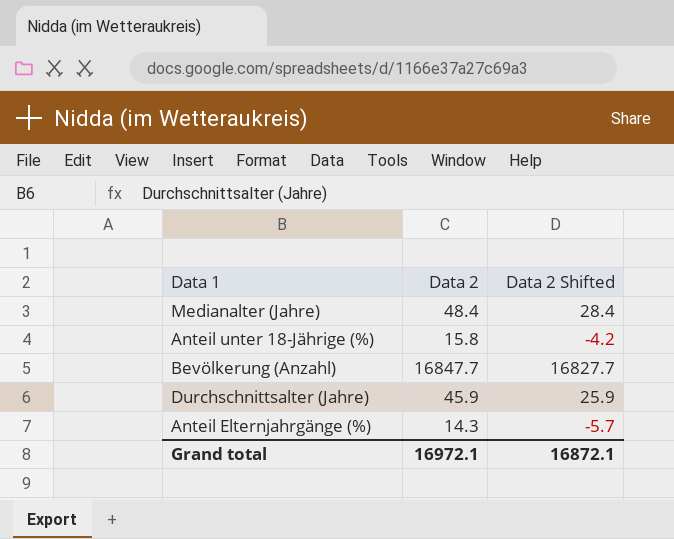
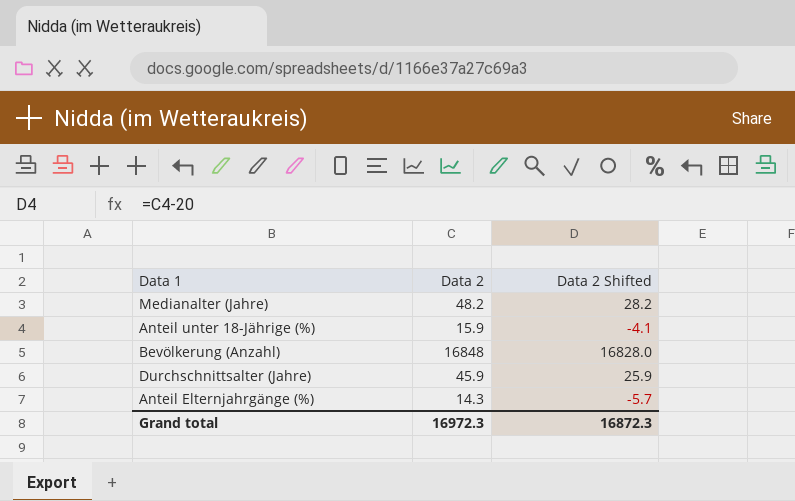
Medianalter (Jahre) | Data 2: 48.4 -> 48.2
Medianalter (Jahre) | Data 2 Shifted: 28.4 -> 28.2
Anteil unter 18-Jährige (%) | Data 2: 15.8 -> 15.9
Anteil unter 18-Jährige (%) | Data 2 Shifted: -4.2 -> -4.1
Bevölkerung (Anzahl) | Data 2: 16847.7 -> 16848
Bevölkerung (Anzahl) | Data 2 Shifted: 16827.7 -> 16828.0
Grand total | Data 2: 16972.1 -> 16972.3
Grand total | Data 2 Shifted: 16872.1 -> 16872.3

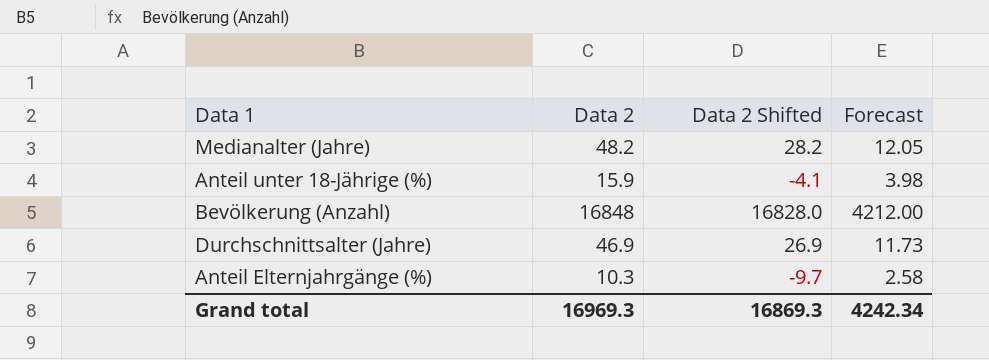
column Forecast | formula: none -> [Data 2] * 0.25
Durchschnittsalter (Jahre) | Data 2: 45.9 -> 46.9
Durchschnittsalter (Jahre) | Data 2 Shifted: 25.9 -> 26.9
Anteil Elternjahrgänge (%) | Data 2: 14.3 -> 10.3
Anteil Elternjahrgänge (%) | Data 2 Shifted: -5.7 -> -9.7
Grand total | Data 2: 16972.3 -> 16969.3
Grand total | Data 2 Shifted: 16872.3 -> 16869.3

